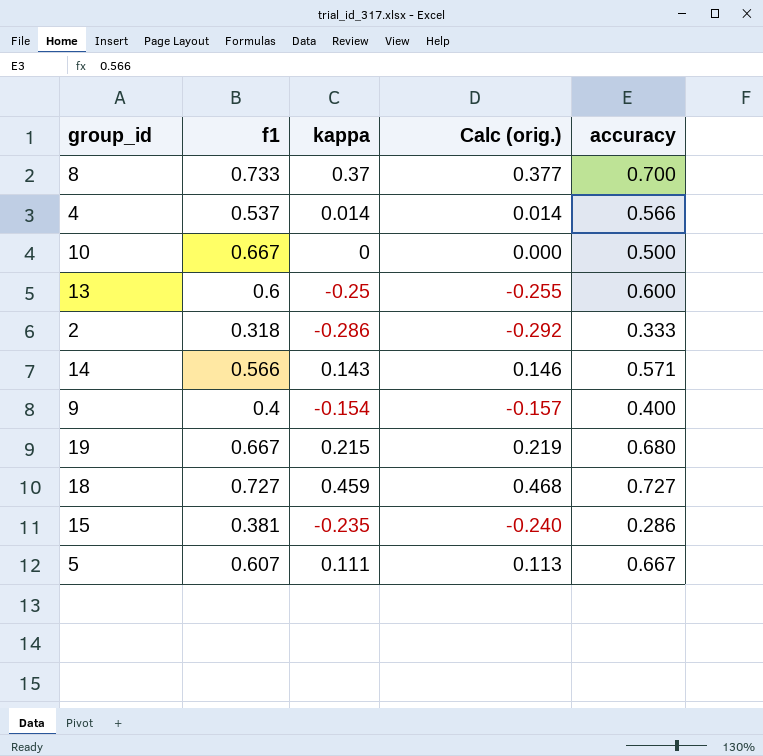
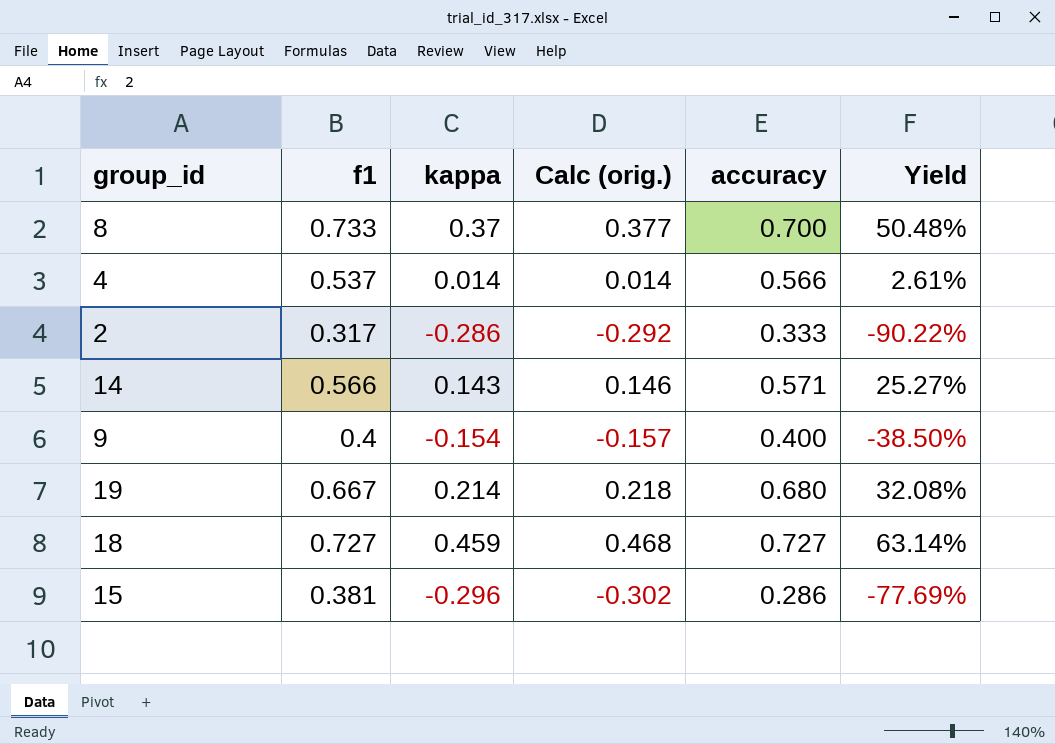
column Yield | formula: none -> [kappa] / [f1]
row 10: 0.667 | 0 | 0.000 | 0.500 -> none
row 13: 0.6 | -0.25 | -0.255 | 0.600 -> none
row 5: 0.607 | 0.111 | 0.113 | 0.667 -> none
2 | f1: 0.318 -> 0.317
19 | kappa: 0.215 -> 0.214
19 | Calc (orig.): 0.219 -> 0.218
15 | kappa: -0.235 -> -0.296
15 | Calc (orig.): -0.240 -> -0.302

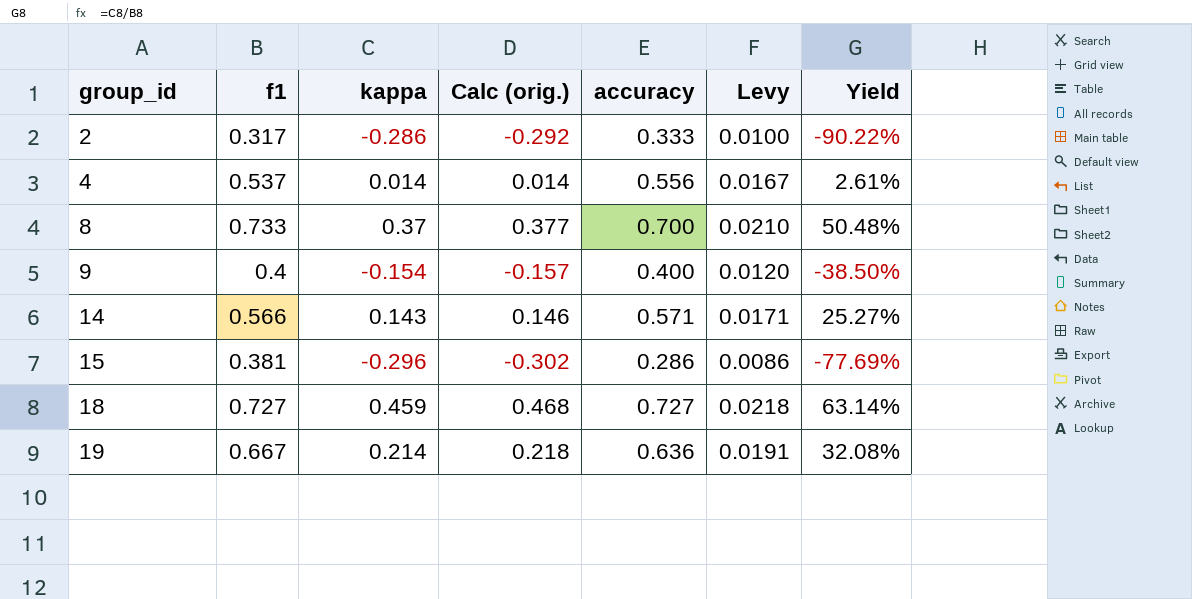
row order: none -> group_id ascending
column Levy | formula: none -> [accuracy] * 0.03
4 | accuracy: 0.566 -> 0.556
19 | accuracy: 0.680 -> 0.636

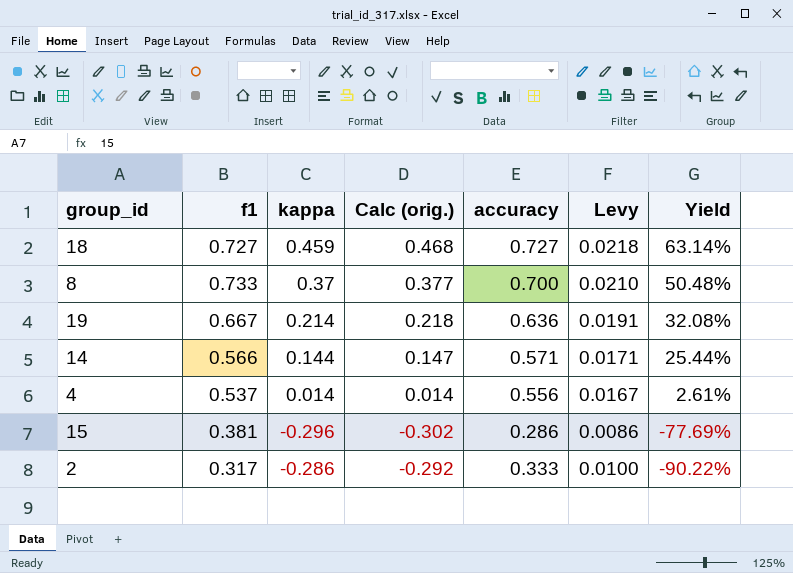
row order: group_id ascending -> Yield descending
row 9: 0.4 | -0.154 | -0.157 | 0.400 | 0.0120 | -38.50% -> none
14 | kappa: 0.143 -> 0.144
14 | Calc (orig.): 0.146 -> 0.147
14 | Yield: 25.27% -> 25.44%

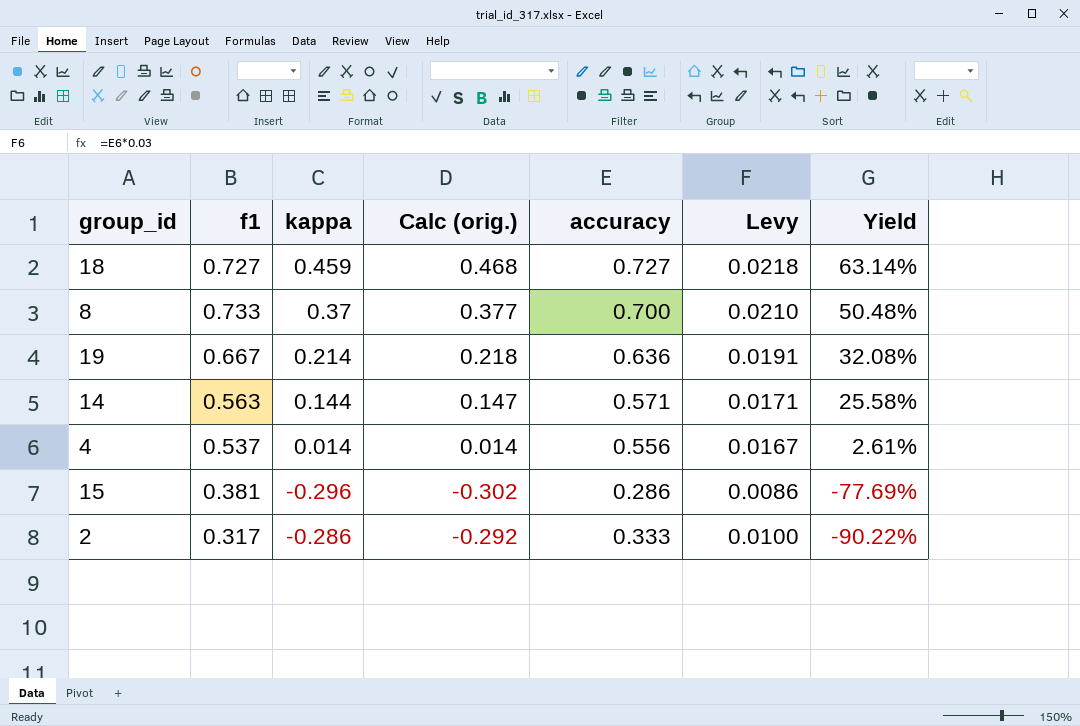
14 | f1: 0.566 -> 0.563
14 | Yield: 25.44% -> 25.58%

